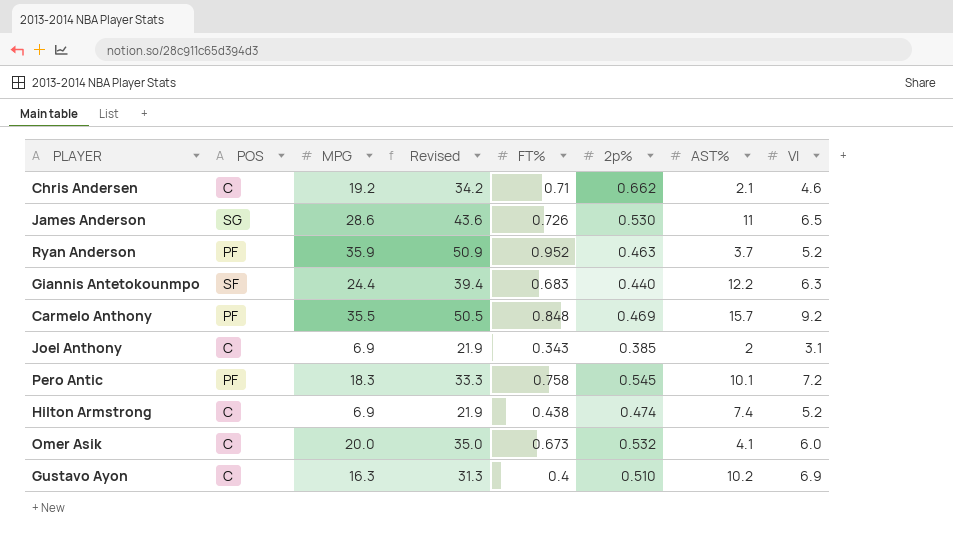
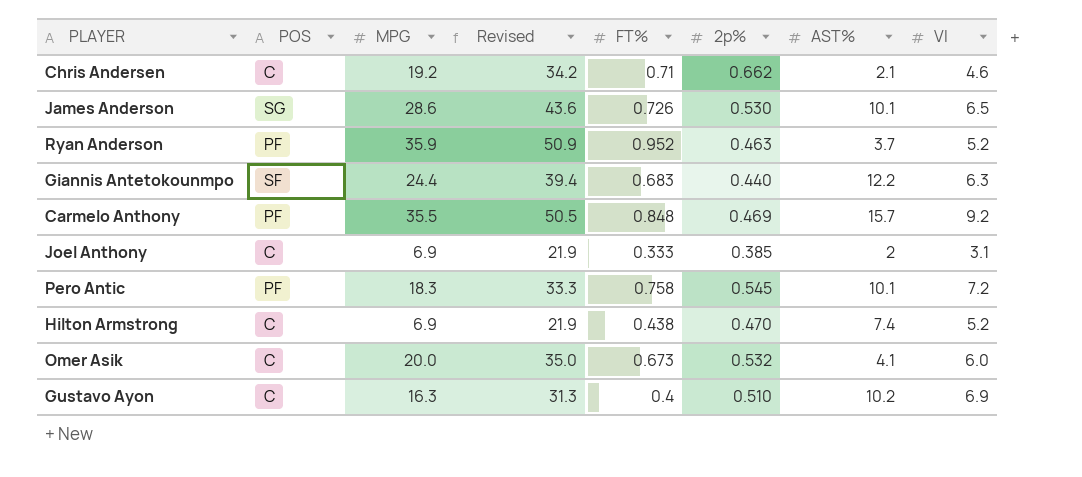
James Anderson | AST%: 11 -> 10.1
Joel Anthony | FT%: 0.343 -> 0.333
Hilton Armstrong | 2p%: 0.474 -> 0.470

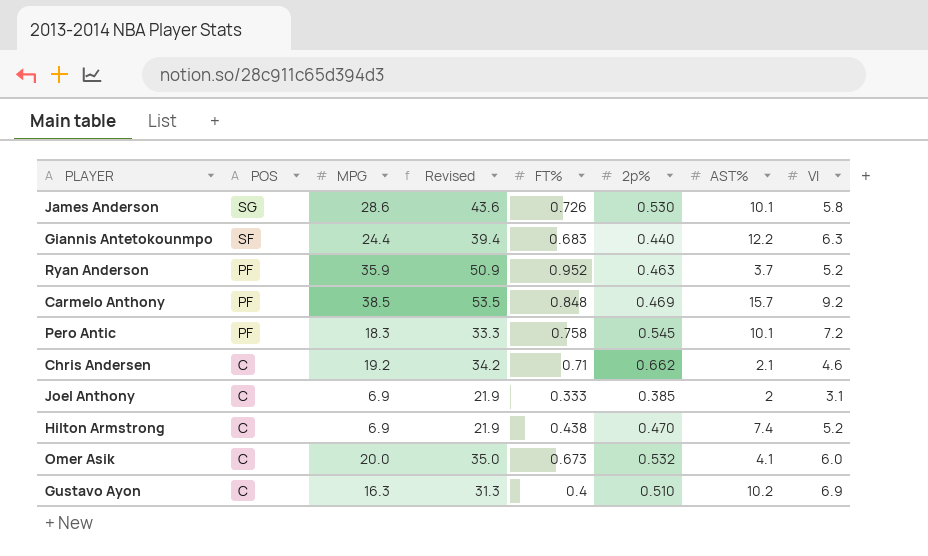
row order: none -> POS descending
James Anderson | VI: 6.5 -> 5.8
Carmelo Anthony | MPG: 35.5 -> 38.5
Carmelo Anthony | Revised: 50.5 -> 53.5

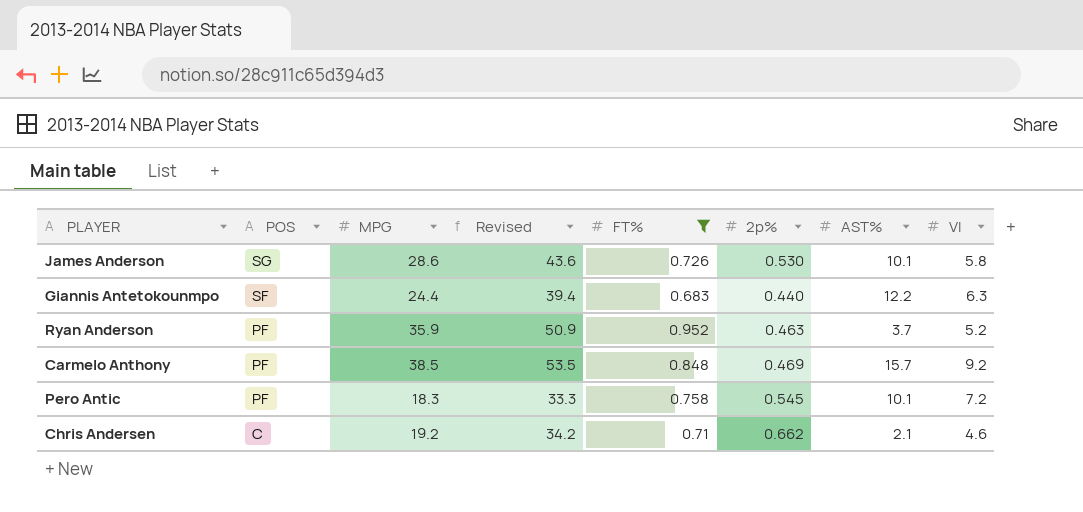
filter: none -> FT% >= 0.683

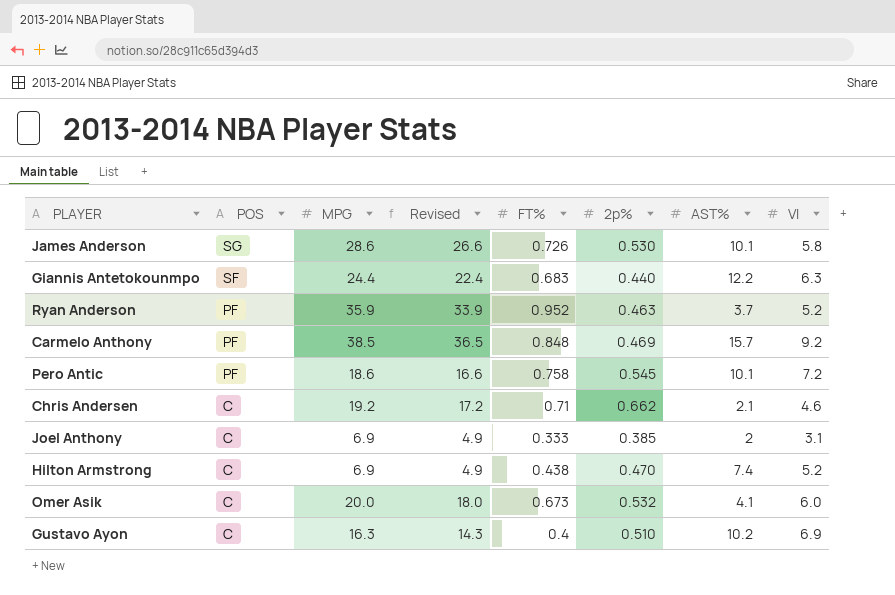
filter: FT% >= 0.683 -> none
column Revised | formula: [MPG] + 15 -> [MPG] - 2
Pero Antic | MPG: 18.3 -> 18.6

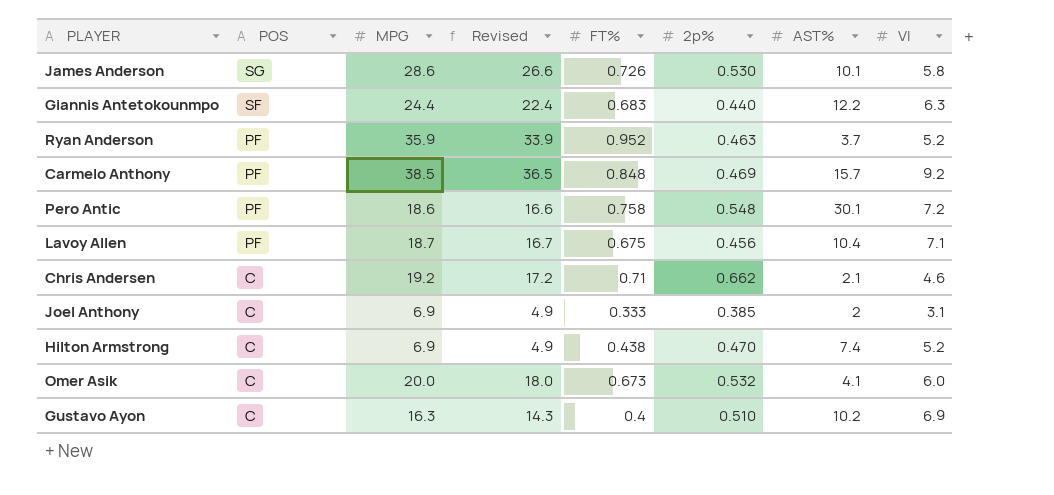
Pero Antic | 2p%: 0.545 -> 0.548
Pero Antic | AST%: 10.1 -> 30.1
row Lavoy Allen: none -> PF | 18.7 | 16.7 | 0.675 | 0.456 | 10.4 | 7.1

